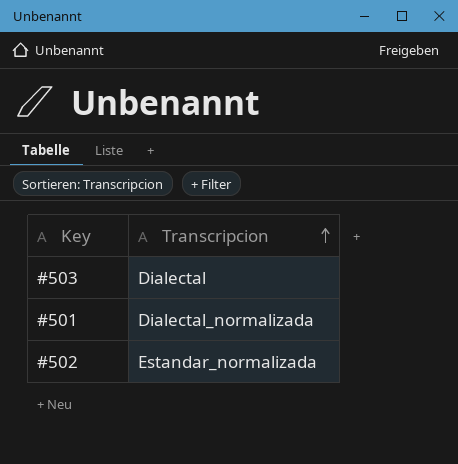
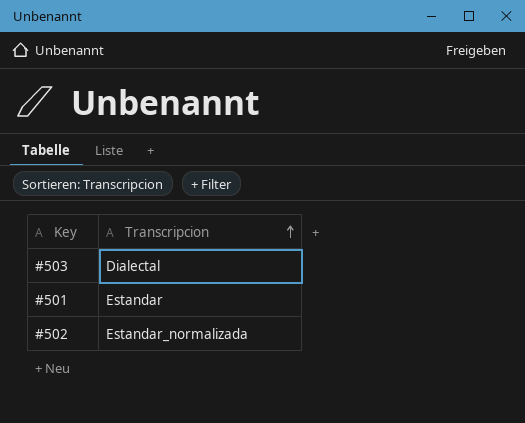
#501 | Transcripcion: Dialectal_normalizada -> Estandar

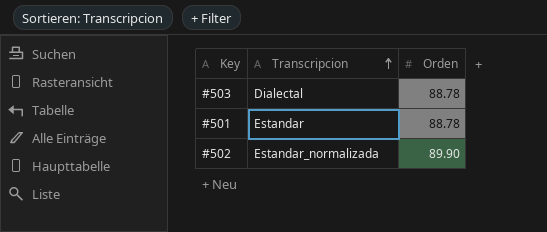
column Orden | position: none -> 3

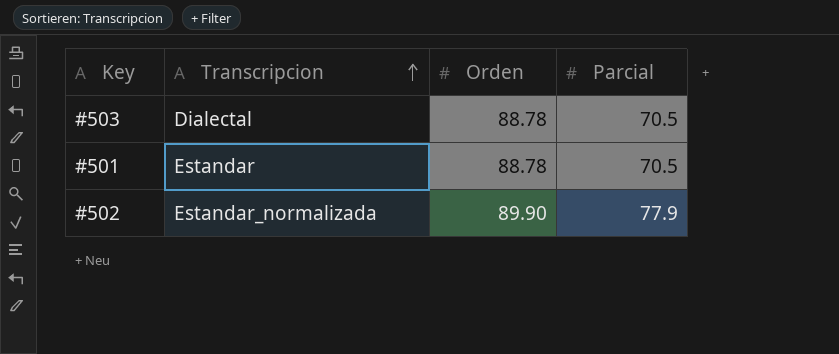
column Parcial | position: none -> 4

